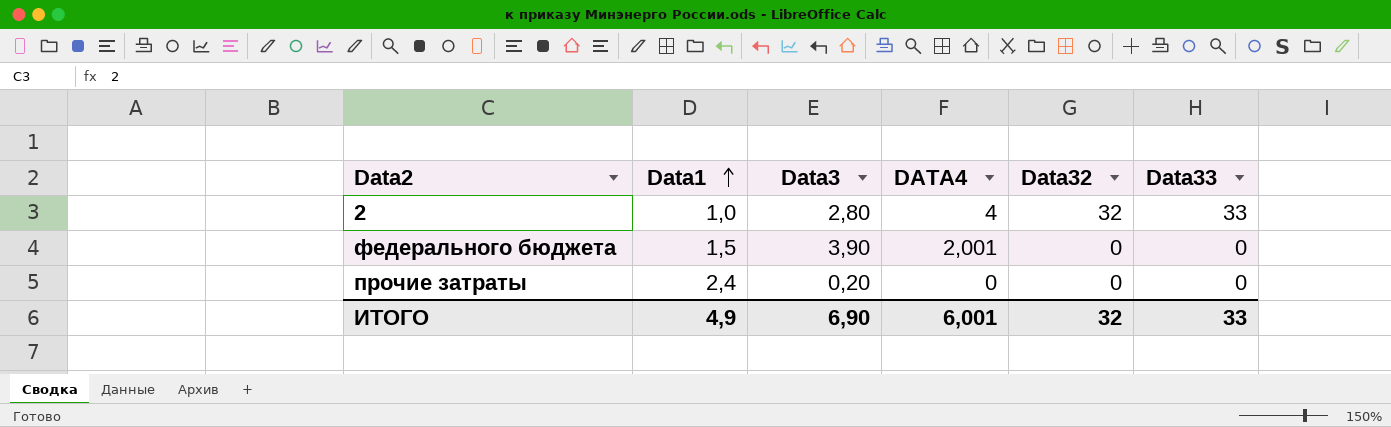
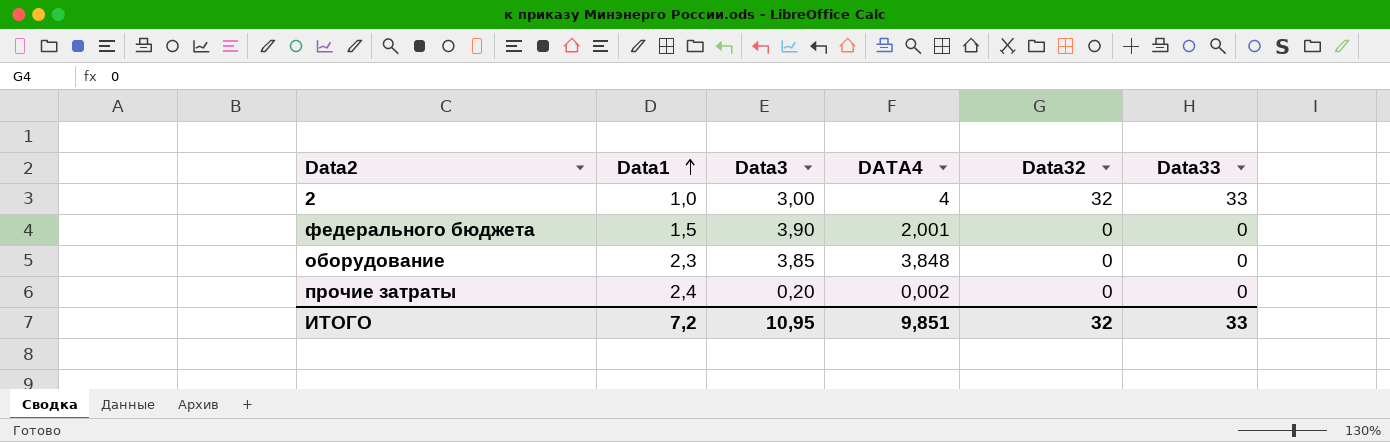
2 | Data3: 2,80 -> 3,00
row оборудование: none -> 2,3 | 3,85 | 3,848 | 0 | 0
прочие затраты | DATA4: 0 -> 0,002
ИТОГО | Data1: 4,9 -> 7,2
ИТОГО | Data3: 6,90 -> 10,95
ИТОГО | DATA4: 6,001 -> 9,851

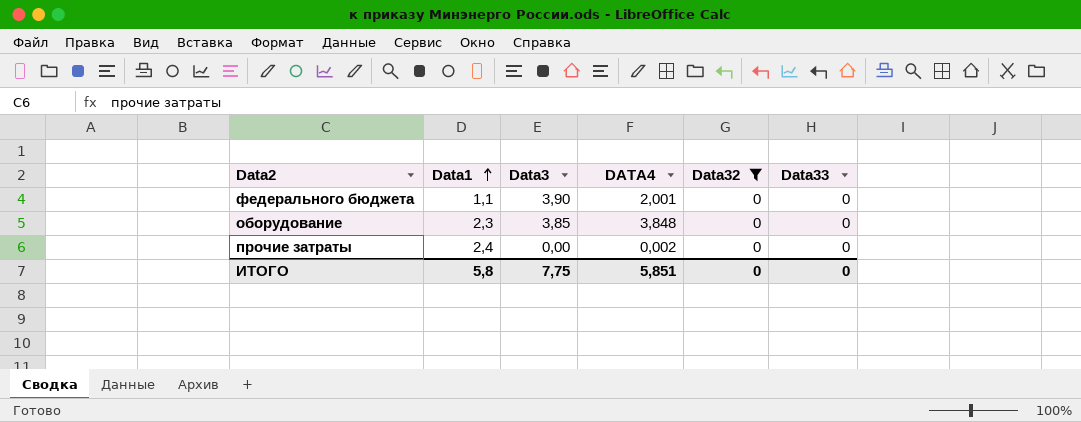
filter: none -> Data32 = 0
федерального бюджета | Data1: 1,5 -> 1,1
прочие затраты | Data3: 0,20 -> 0,00
ИТОГО | Data1: 7,2 -> 5,8
ИТОГО | Data3: 10,95 -> 7,75
ИТОГО | DATA4: 9,851 -> 5,851
ИТОГО | Data32: 32 -> 0
ИТОГО | Data33: 33 -> 0

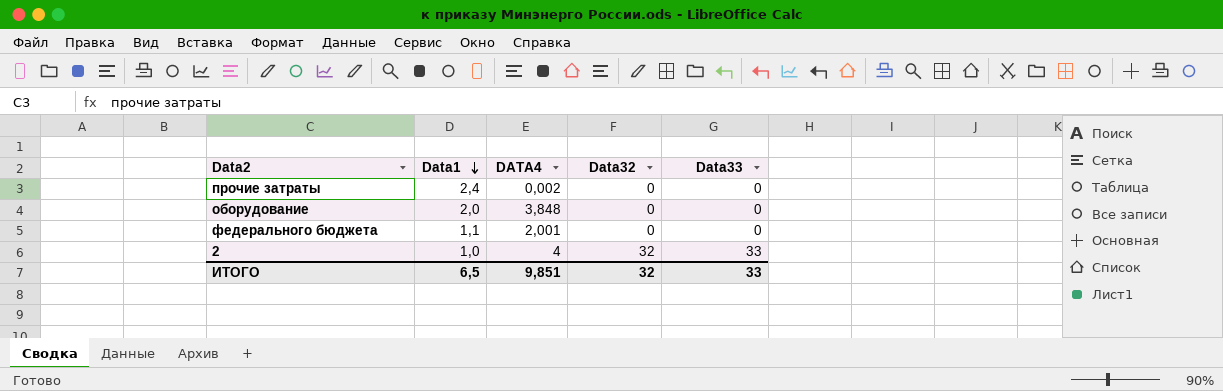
filter: Data32 = 0 -> none
row order: Data1 ascending -> Data1 descending
column Data3 | position: 3 -> none
оборудование | Data1: 2,3 -> 2,0
ИТОГО | Data1: 5,8 -> 6,5
ИТОГО | DATA4: 5,851 -> 9,851
ИТОГО | Data32: 0 -> 32
ИТОГО | Data33: 0 -> 33

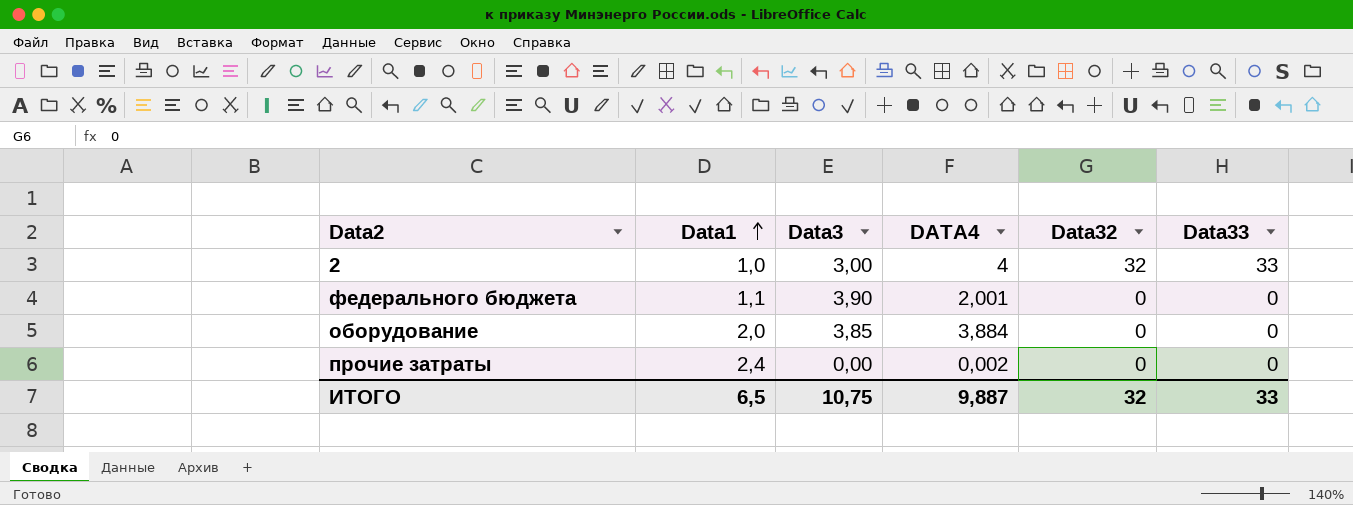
row order: Data1 descending -> Data1 ascending
column Data3 | position: none -> 3
оборудование | DATA4: 3,848 -> 3,884
ИТОГО | DATA4: 9,851 -> 9,887

